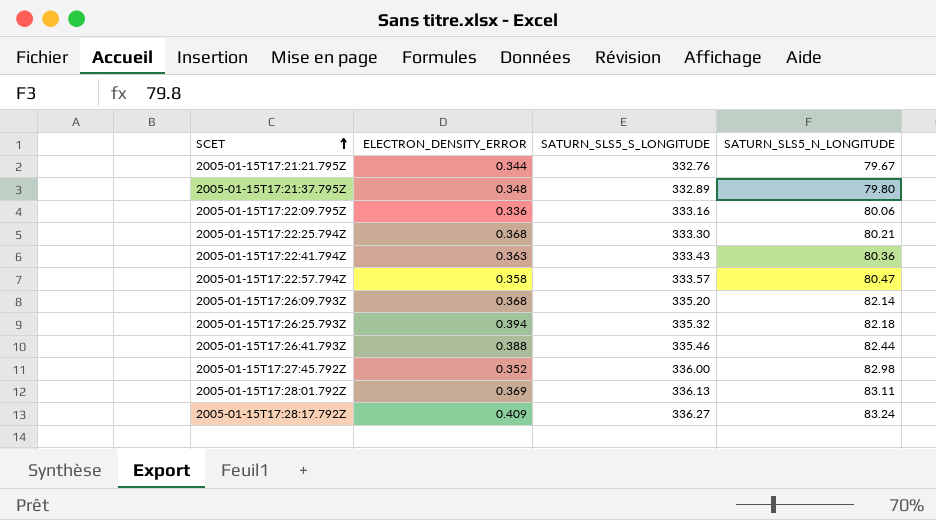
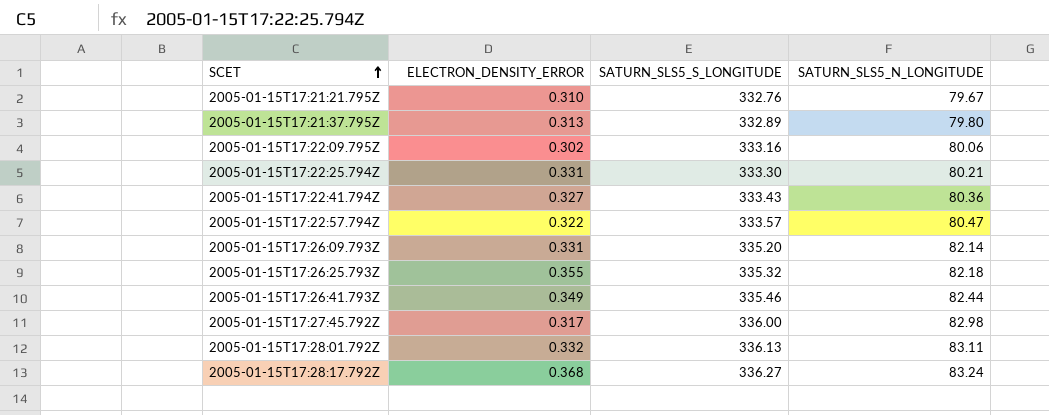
2005-01-15T17:21:21.795Z | ELECTRON_DENSITY_ERROR: 0.344 -> 0.310
2005-01-15T17:21:37.795Z | ELECTRON_DENSITY_ERROR: 0.348 -> 0.313
2005-01-15T17:22:09.795Z | ELECTRON_DENSITY_ERROR: 0.336 -> 0.302
2005-01-15T17:22:25.794Z | ELECTRON_DENSITY_ERROR: 0.368 -> 0.331
2005-01-15T17:22:41.794Z | ELECTRON_DENSITY_ERROR: 0.363 -> 0.327
2005-01-15T17:22:57.794Z | ELECTRON_DENSITY_ERROR: 0.358 -> 0.322
2005-01-15T17:26:09.793Z | ELECTRON_DENSITY_ERROR: 0.368 -> 0.331
2005-01-15T17:26:25.793Z | ELECTRON_DENSITY_ERROR: 0.394 -> 0.355
2005-01-15T17:26:41.793Z | ELECTRON_DENSITY_ERROR: 0.388 -> 0.349
2005-01-15T17:27:45.792Z | ELECTRON_DENSITY_ERROR: 0.352 -> 0.317
2005-01-15T17:28:01.792Z | ELECTRON_DENSITY_ERROR: 0.369 -> 0.332
2005-01-15T17:28:17.792Z | ELECTRON_DENSITY_ERROR: 0.409 -> 0.368

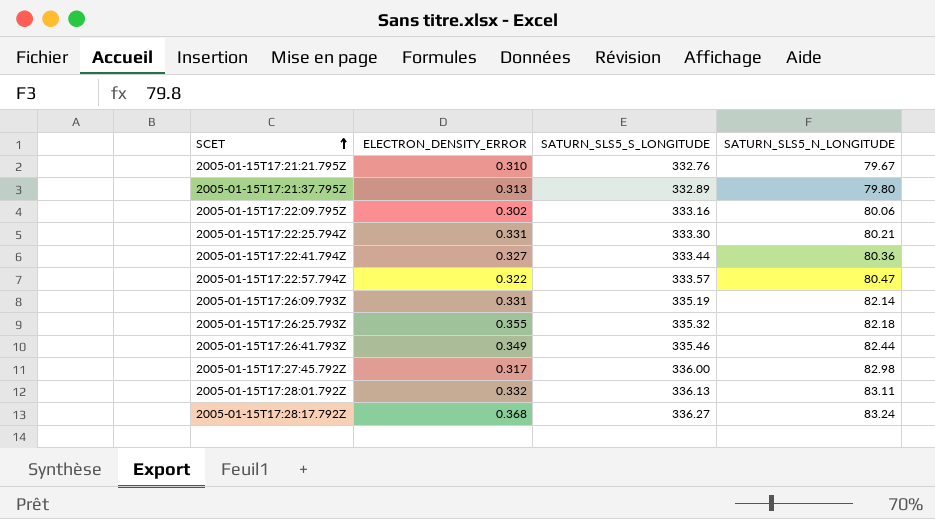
2005-01-15T17:22:41.794Z | SATURN_SLS5_S_LONGITUDE: 333.43 -> 333.44
2005-01-15T17:26:09.793Z | SATURN_SLS5_S_LONGITUDE: 335.20 -> 335.19

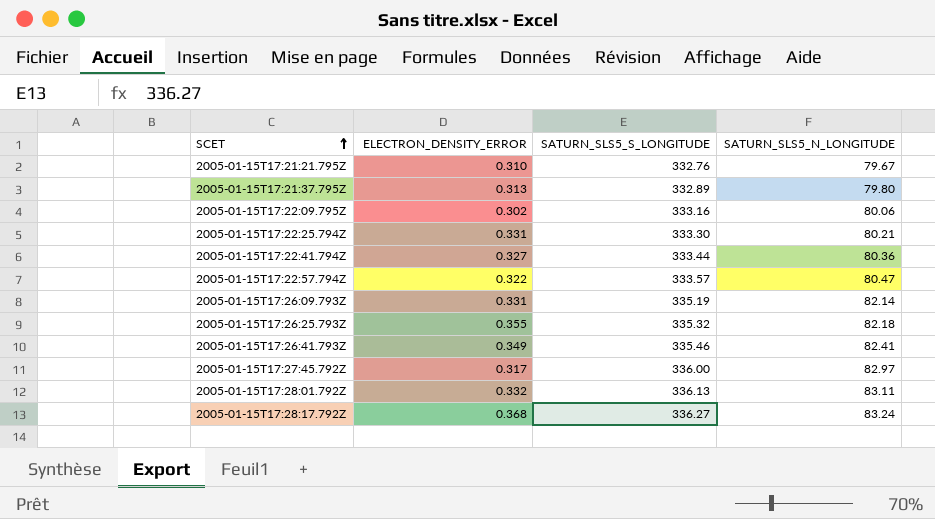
2005-01-15T17:26:41.793Z | SATURN_SLS5_N_LONGITUDE: 82.44 -> 82.41
2005-01-15T17:27:45.792Z | SATURN_SLS5_N_LONGITUDE: 82.98 -> 82.97

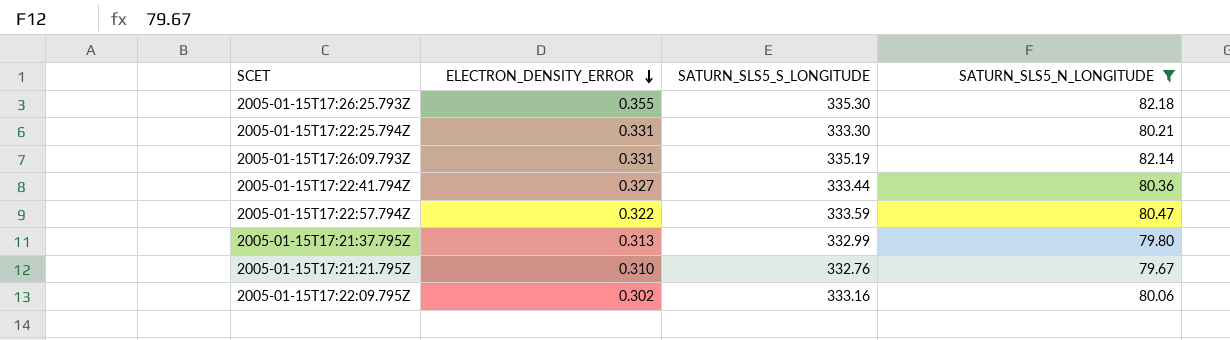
filter: none -> SATURN_SLS5_N_LONGITUDE <= 82.18
row order: SCET ascending -> ELECTRON_DENSITY_ERROR descending
2005-01-15T17:26:25.793Z | SATURN_SLS5_S_LONGITUDE: 335.32 -> 335.30
2005-01-15T17:22:57.794Z | SATURN_SLS5_S_LONGITUDE: 333.57 -> 333.59
2005-01-15T17:21:37.795Z | SATURN_SLS5_S_LONGITUDE: 332.89 -> 332.99

